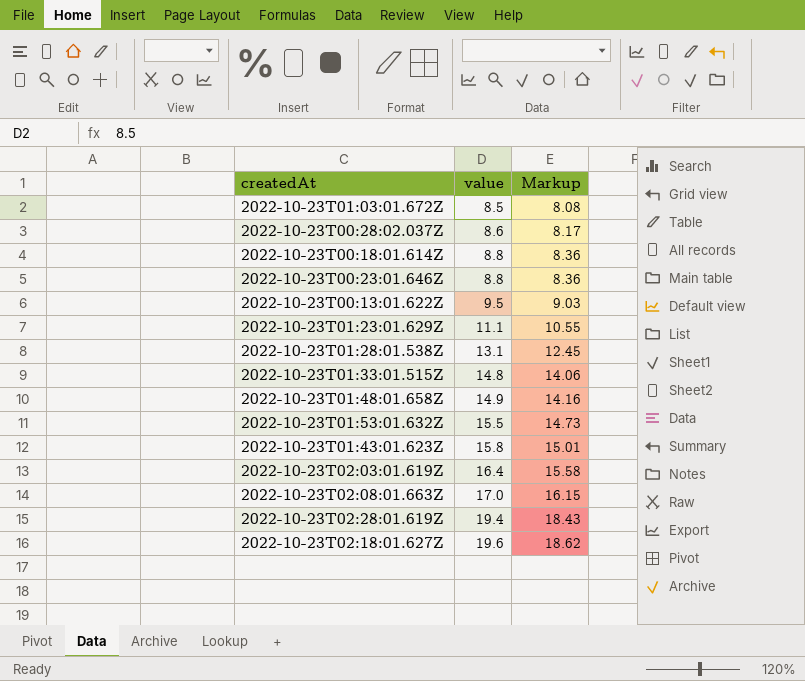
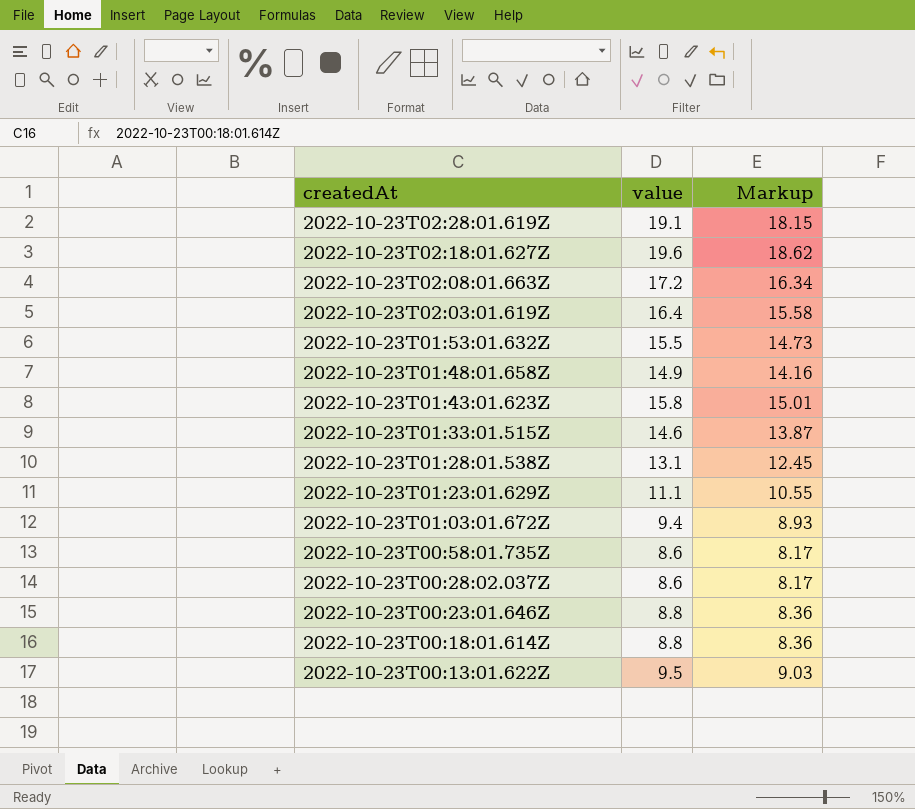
row order: value ascending -> createdAt descending
2022-10-23T02:28:01.619Z | value: 19.4 -> 19.1
2022-10-23T02:28:01.619Z | Markup: 18.43 -> 18.15
2022-10-23T02:08:01.663Z | value: 17.0 -> 17.2
2022-10-23T02:08:01.663Z | Markup: 16.15 -> 16.34
2022-10-23T01:33:01.515Z | value: 14.8 -> 14.6
2022-10-23T01:33:01.515Z | Markup: 14.06 -> 13.87
2022-10-23T01:03:01.672Z | value: 8.5 -> 9.4
2022-10-23T01:03:01.672Z | Markup: 8.08 -> 8.93
row 2022-10-23T00:58:01.735Z: none -> 8.6 | 8.17

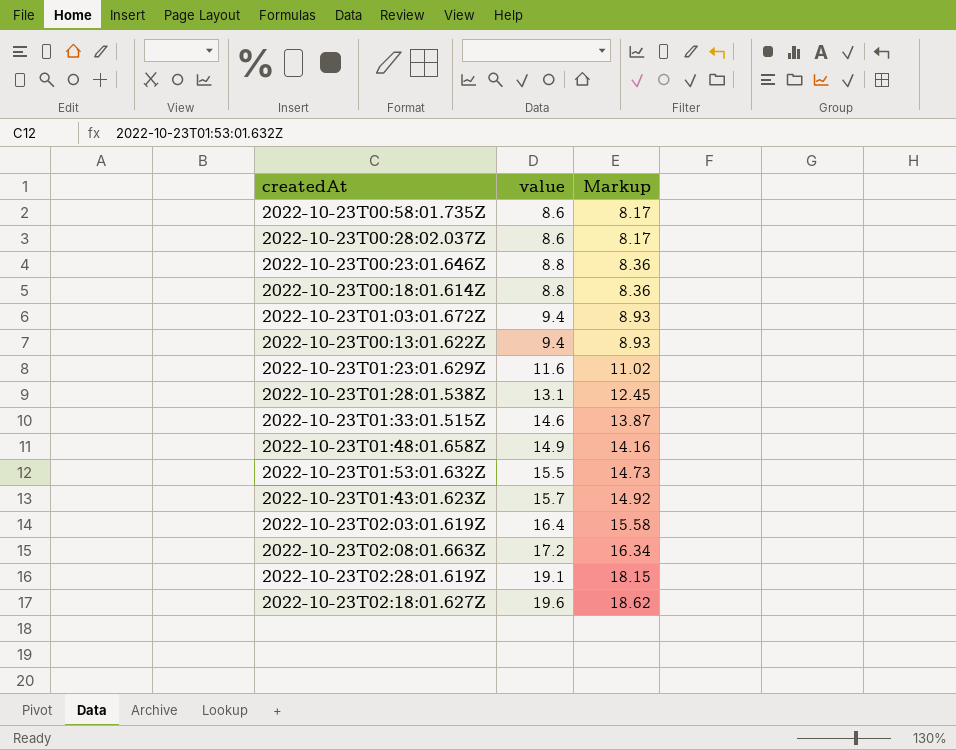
row order: createdAt descending -> value ascending
2022-10-23T00:13:01.622Z | value: 9.5 -> 9.4
2022-10-23T00:13:01.622Z | Markup: 9.03 -> 8.93
2022-10-23T01:23:01.629Z | value: 11.1 -> 11.6
2022-10-23T01:23:01.629Z | Markup: 10.55 -> 11.02
2022-10-23T01:43:01.623Z | value: 15.8 -> 15.7
2022-10-23T01:43:01.623Z | Markup: 15.01 -> 14.92

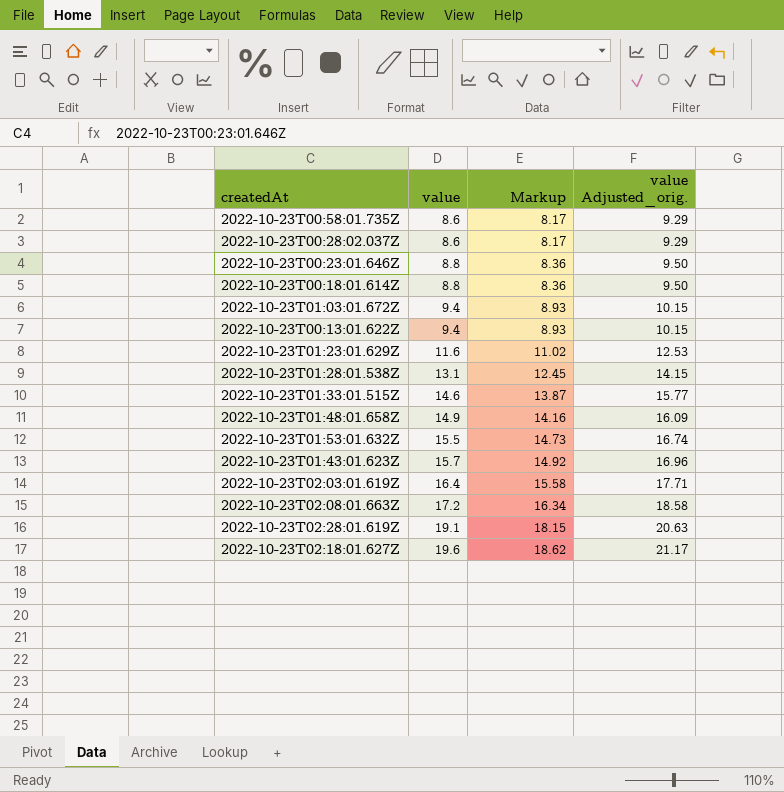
column value Adjusted_orig. | formula: none -> [value] * 1.08

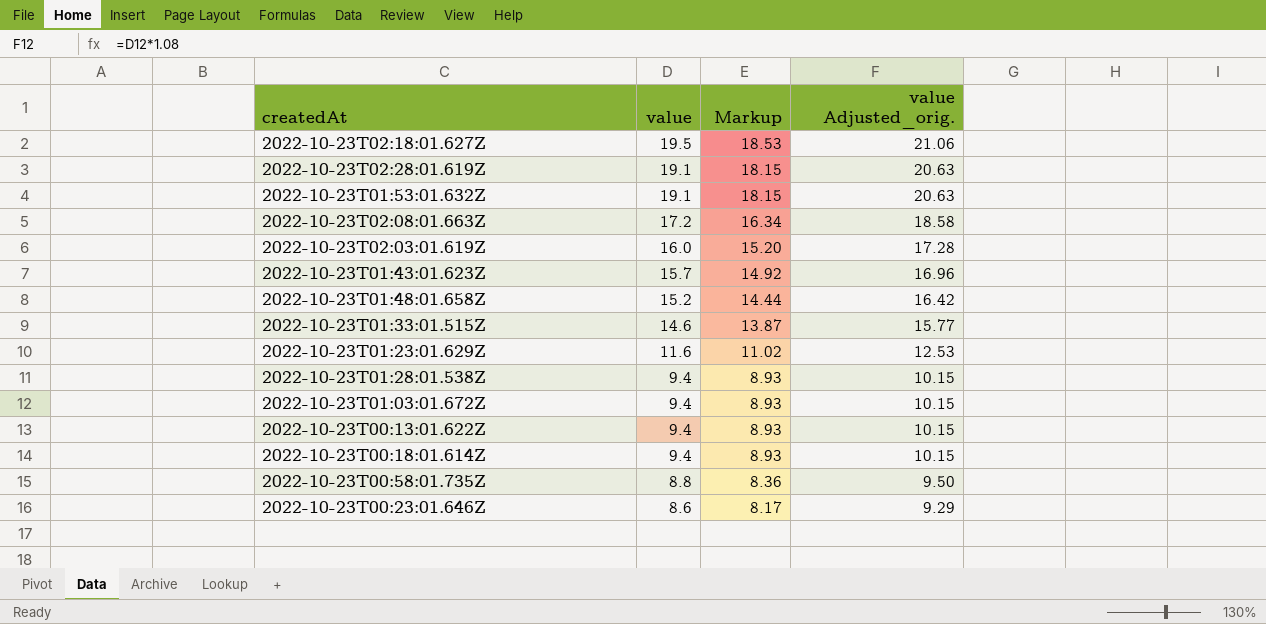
row order: value ascending -> value descending
row 2022-10-23T00:28:02.037Z: 8.6 | 8.17 | 9.29 -> none
2022-10-23T02:18:01.627Z | value: 19.6 -> 19.5
2022-10-23T02:18:01.627Z | Markup: 18.62 -> 18.53
2022-10-23T02:18:01.627Z | value Adjusted_orig.: 21.17 -> 21.06
2022-10-23T01:53:01.632Z | value: 15.5 -> 19.1
2022-10-23T01:53:01.632Z | Markup: 14.73 -> 18.15
2022-10-23T01:53:01.632Z | value Adjusted_orig.: 16.74 -> 20.63
2022-10-23T02:03:01.619Z | value: 16.4 -> 16.0
2022-10-23T02:03:01.619Z | Markup: 15.58 -> 15.20
2022-10-23T02:03:01.619Z | value Adjusted_orig.: 17.71 -> 17.28
2022-10-23T01:48:01.658Z | value: 14.9 -> 15.2
2022-10-23T01:48:01.658Z | Markup: 14.16 -> 14.44
2022-10-23T01:48:01.658Z | value Adjusted_orig.: 16.09 -> 16.42
2022-10-23T01:28:01.538Z | value: 13.1 -> 9.4
2022-10-23T01:28:01.538Z | Markup: 12.45 -> 8.93
2022-10-23T01:28:01.538Z | value Adjusted_orig.: 14.15 -> 10.15
2022-10-23T00:18:01.614Z | value: 8.8 -> 9.4
2022-10-23T00:18:01.614Z | Markup: 8.36 -> 8.93
2022-10-23T00:18:01.614Z | value Adjusted_orig.: 9.50 -> 10.15
2022-10-23T00:58:01.735Z | value: 8.6 -> 8.8
2022-10-23T00:58:01.735Z | Markup: 8.17 -> 8.36
2022-10-23T00:58:01.735Z | value Adjusted_orig.: 9.29 -> 9.50
2022-10-23T00:23:01.646Z | value: 8.8 -> 8.6
2022-10-23T00:23:01.646Z | Markup: 8.36 -> 8.17
2022-10-23T00:23:01.646Z | value Adjusted_orig.: 9.50 -> 9.29

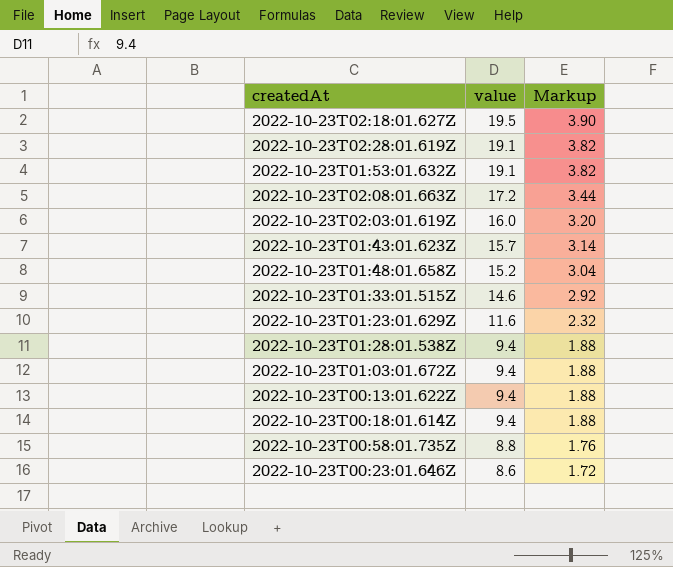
column value Adjusted_orig. | formula: [value] * 1.08 -> none
column Markup | formula: [value] * 0.95 -> [value] * 0.2

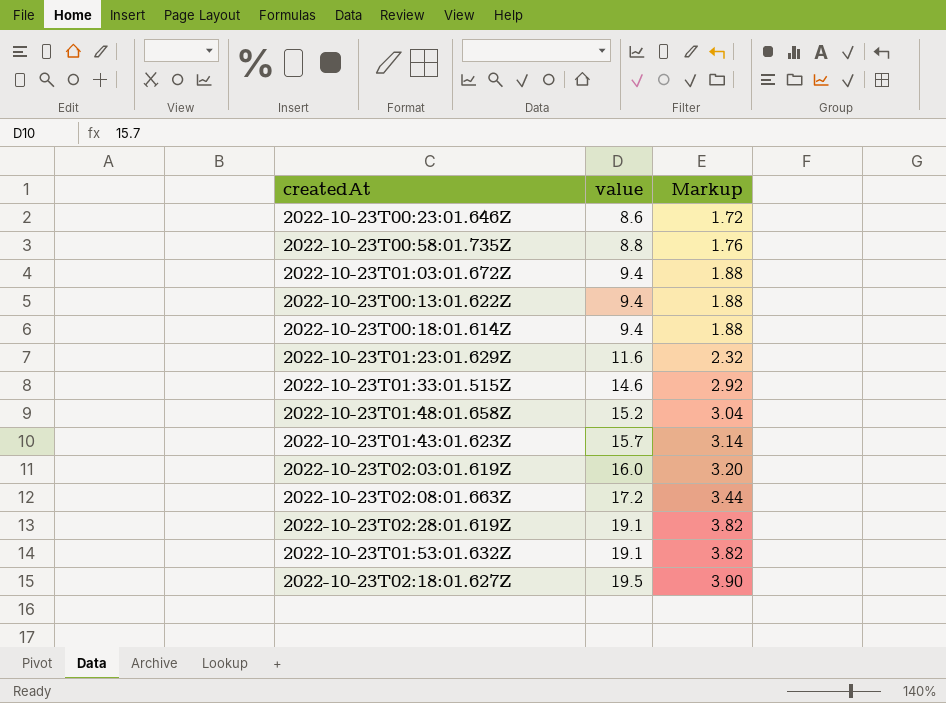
row order: value descending -> value ascending
row 2022-10-23T01:28:01.538Z: 9.4 | 1.88 -> none

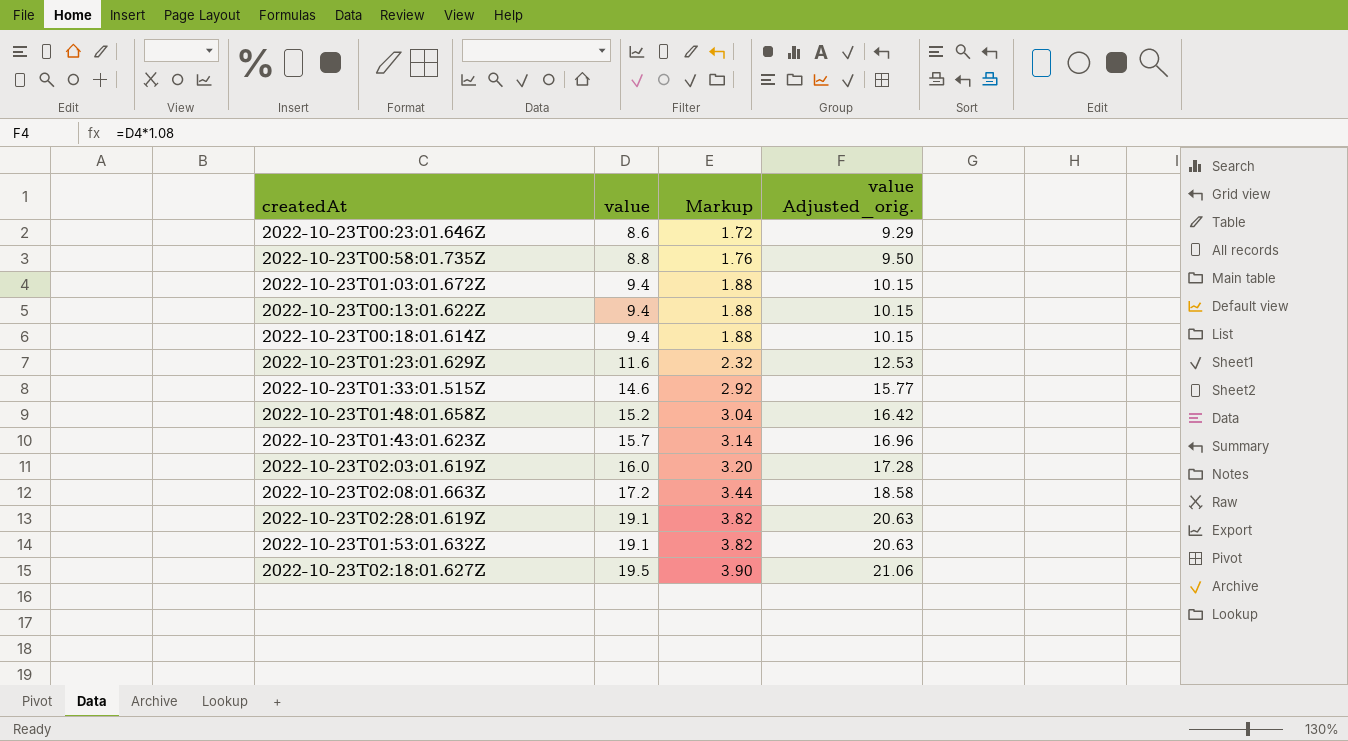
column value Adjusted_orig. | formula: none -> [value] * 1.08

